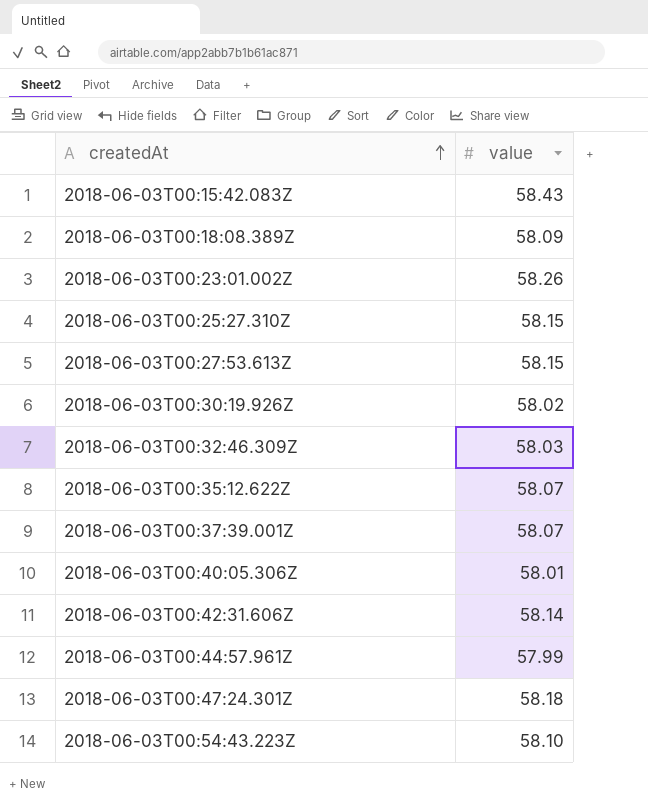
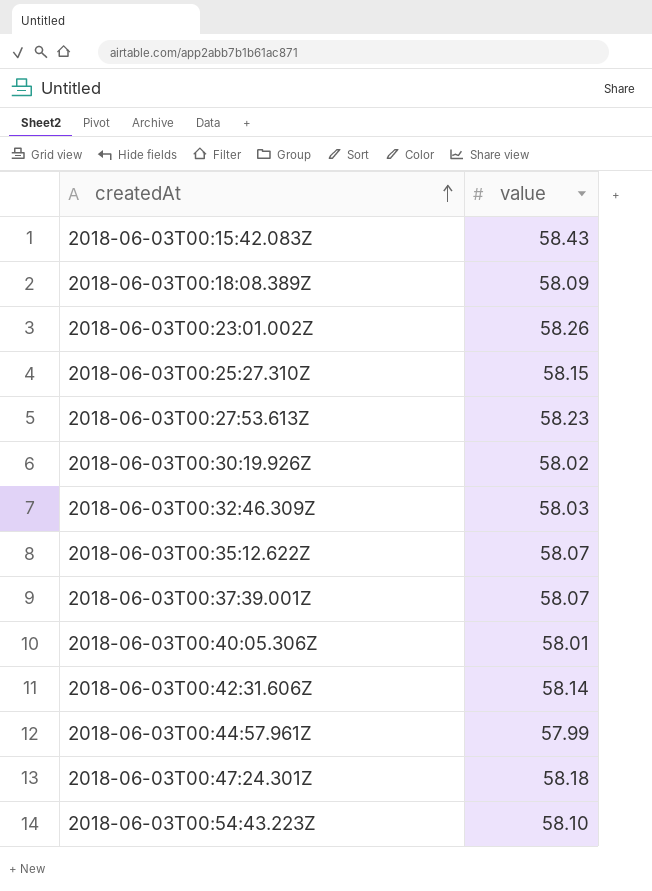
2018-06-03T00:27:53.613Z | value: 58.15 -> 58.23

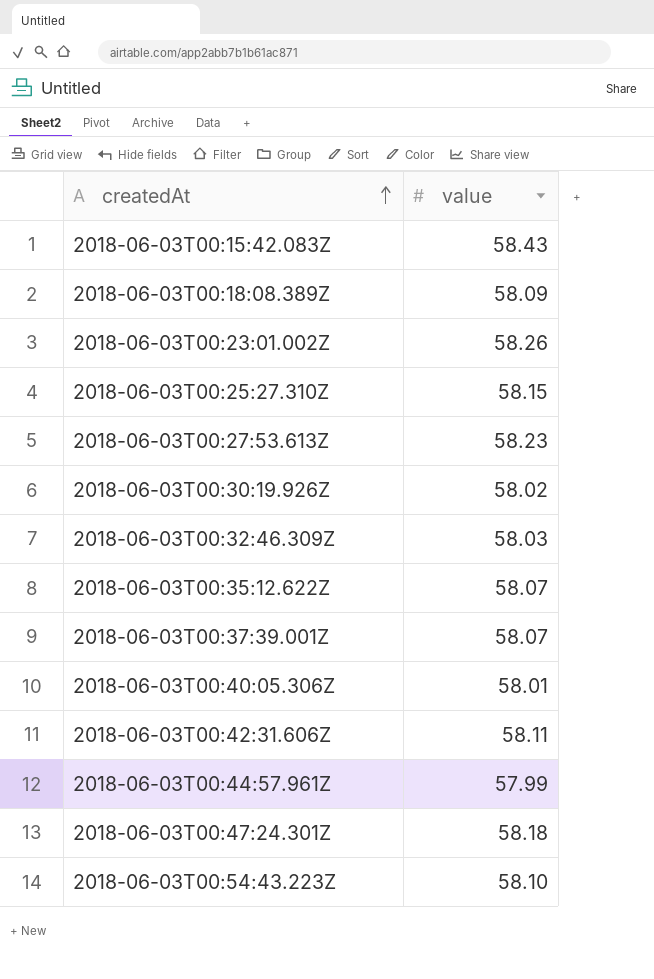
2018-06-03T00:42:31.606Z | value: 58.14 -> 58.11

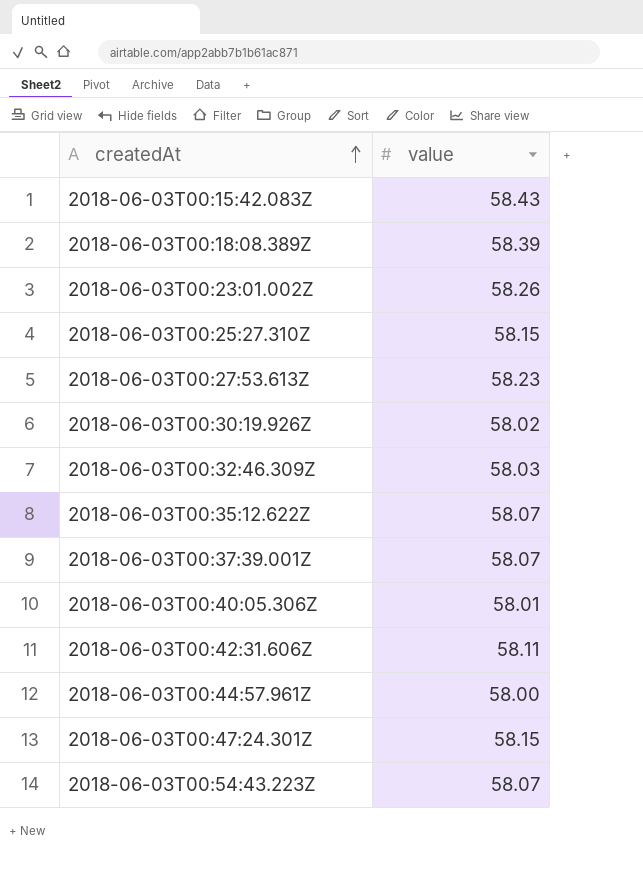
2018-06-03T00:18:08.389Z | value: 58.09 -> 58.39
2018-06-03T00:44:57.961Z | value: 57.99 -> 58.00
2018-06-03T00:47:24.301Z | value: 58.18 -> 58.15
2018-06-03T00:54:43.223Z | value: 58.10 -> 58.07

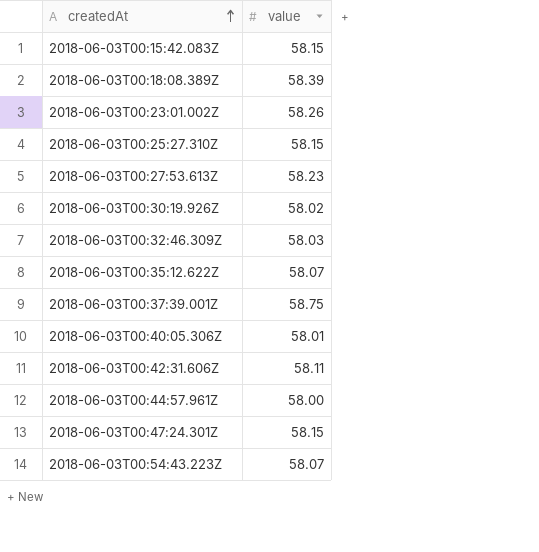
2018-06-03T00:15:42.083Z | value: 58.43 -> 58.15
2018-06-03T00:37:39.001Z | value: 58.07 -> 58.75

